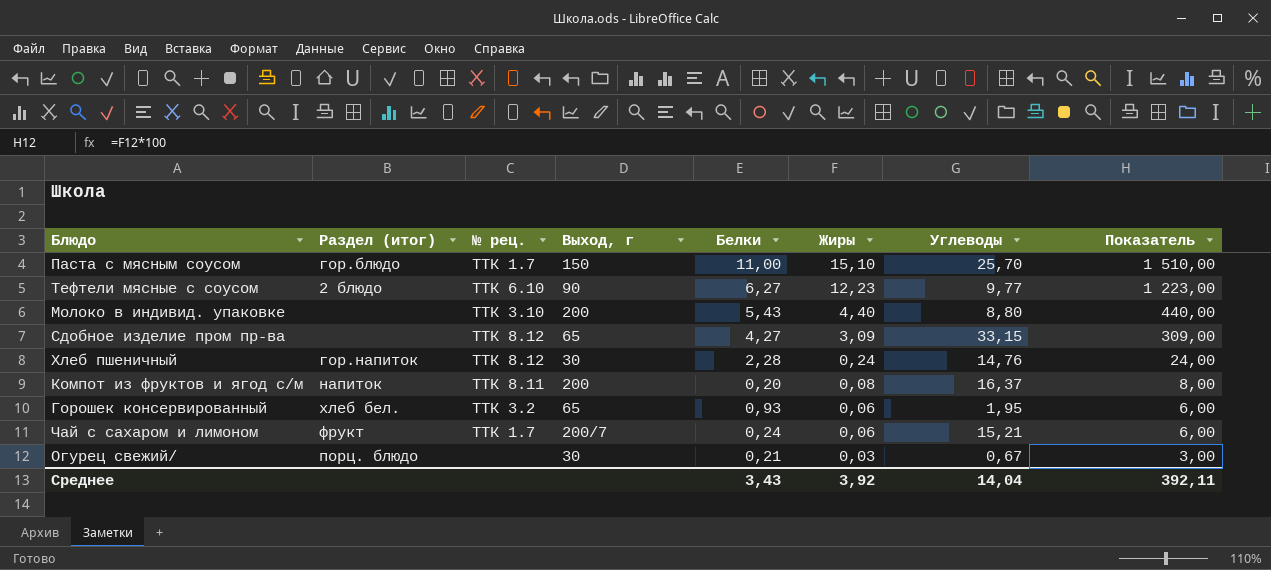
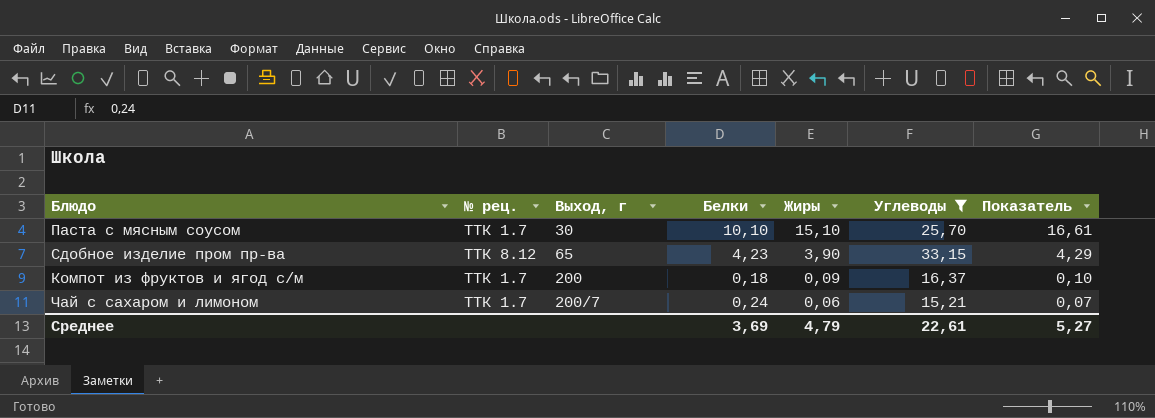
filter: none -> Углеводы >= 15,21
column Раздел (итог) | position: 2 -> none
column Показатель | formula: [Жиры] * 100 -> [Жиры] * 1,1
Паста с мясным соусом | Выход, г: 150 -> 30
Паста с мясным соусом | Белки: 11,00 -> 10,10
Сдобное изделие пром пр-ва | Белки: 4,27 -> 4,23
Сдобное изделие пром пр-ва | Жиры: 3,09 -> 3,90
Компот из фруктов и ягод с/м | № рец.: ТТК 8.11 -> ТТК 1.7
Компот из фруктов и ягод с/м | Белки: 0,20 -> 0,18
Компот из фруктов и ягод с/м | Жиры: 0,08 -> 0,09
Среднее | Белки: 3,43 -> 3,69
Среднее | Жиры: 3,92 -> 4,79
Среднее | Углеводы: 14,04 -> 22,61
Среднее | Показатель: 392,11 -> 5,27

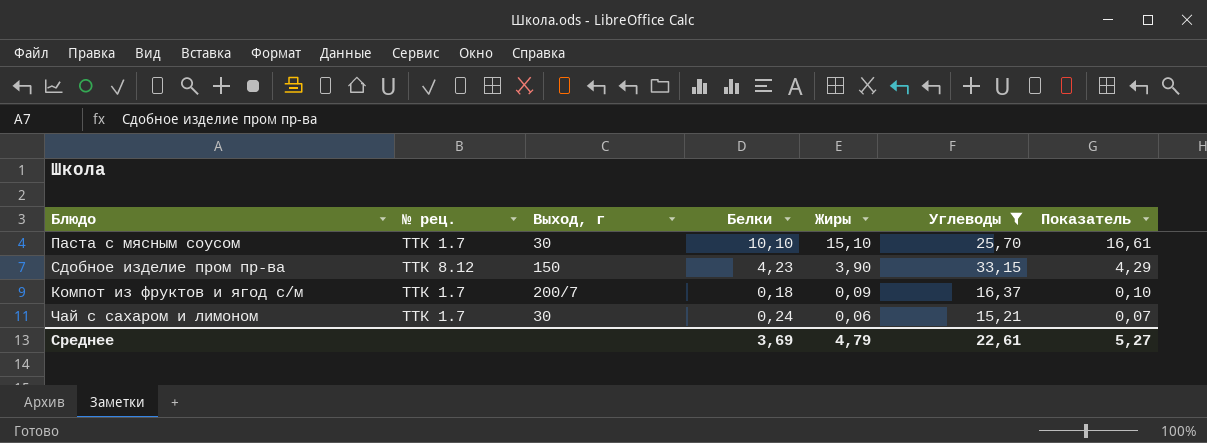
Сдобное изделие пром пр-ва | Выход, г: 65 -> 150
Компот из фруктов и ягод с/м | Выход, г: 200 -> 200/7
Чай с сахаром и лимоном | Выход, г: 200/7 -> 30

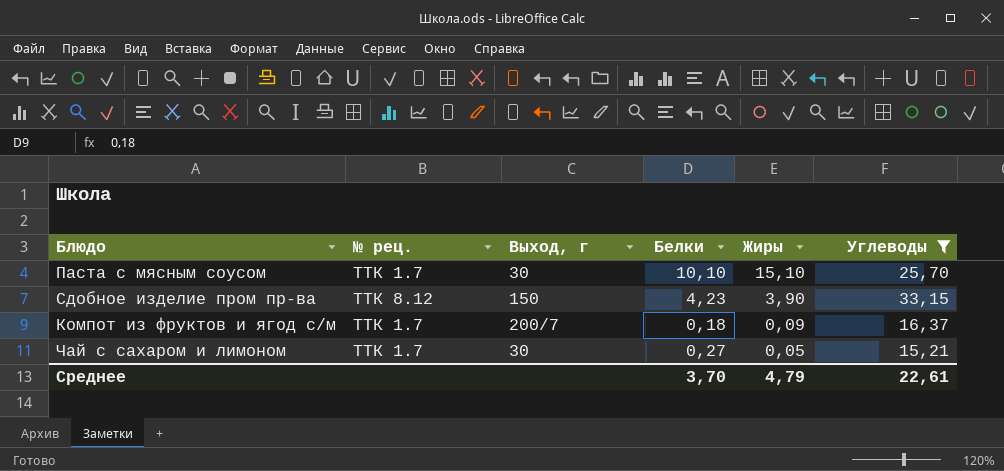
column Показатель | formula: [Жиры] * 1,1 -> none
Чай с сахаром и лимоном | Белки: 0,24 -> 0,27
Чай с сахаром и лимоном | Жиры: 0,06 -> 0,05
Среднее | Белки: 3,69 -> 3,70

